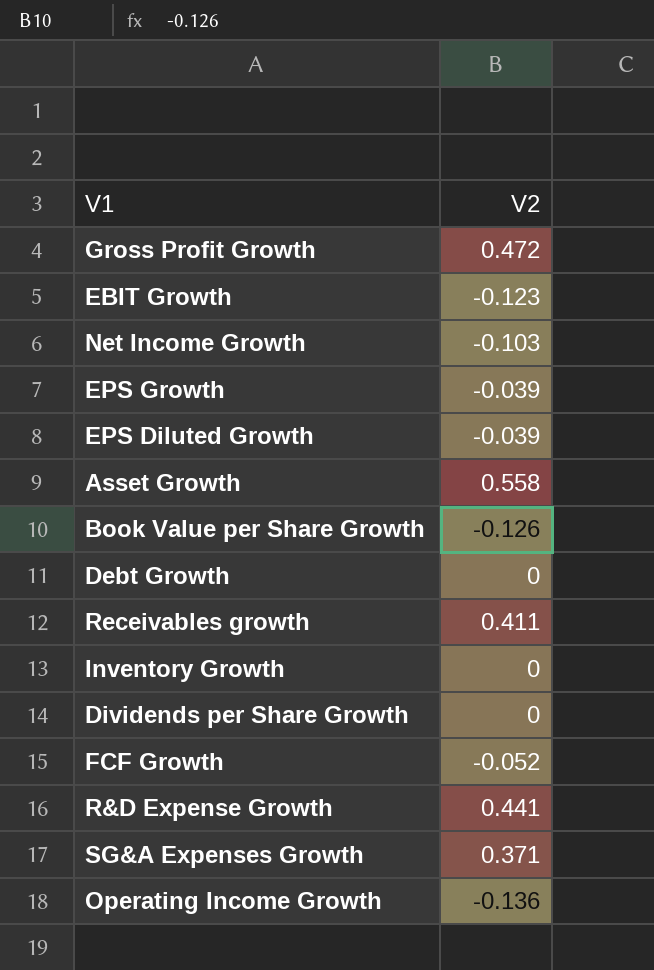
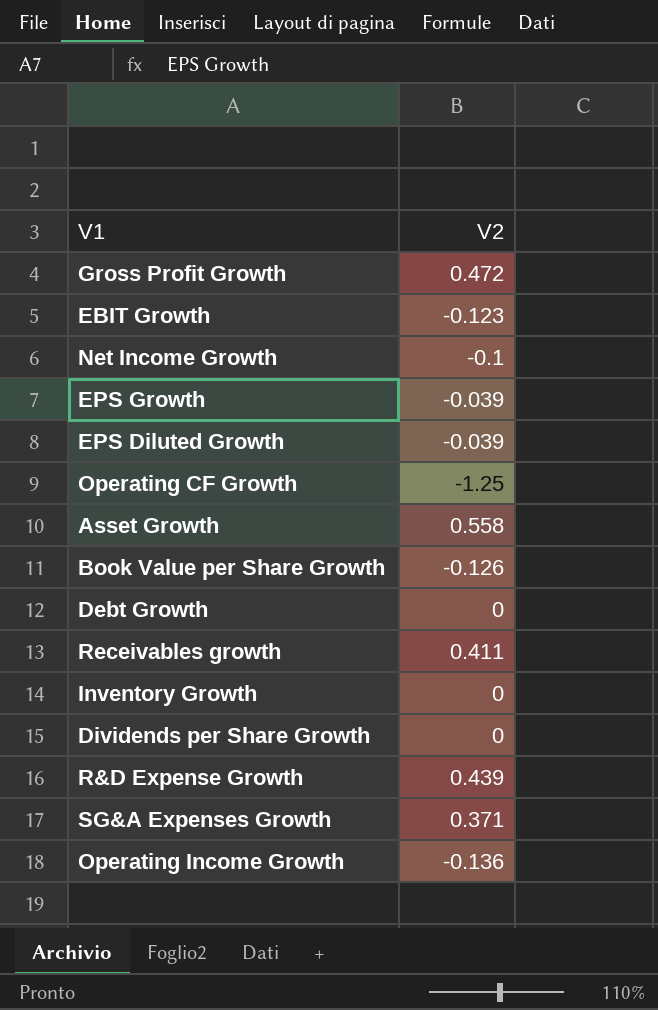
row FCF Growth: -0.052 -> none
Net Income Growth | V2: -0.103 -> -0.1
row Operating CF Growth: none -> -1.25
R&D Expense Growth | V2: 0.441 -> 0.439

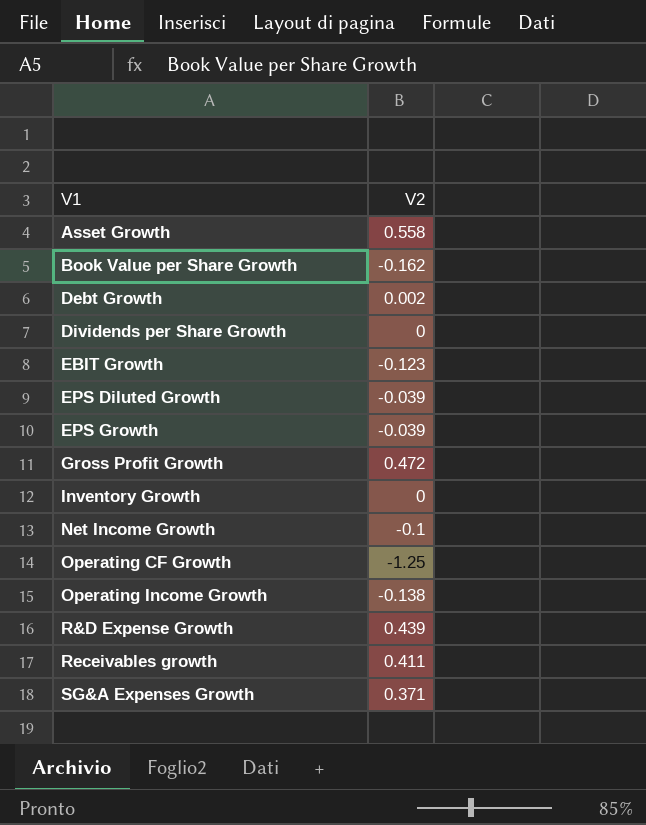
row order: none -> V1 ascending
Book Value per Share Growth | V2: -0.126 -> -0.162
Debt Growth | V2: 0 -> 0.002
Operating Income Growth | V2: -0.136 -> -0.138

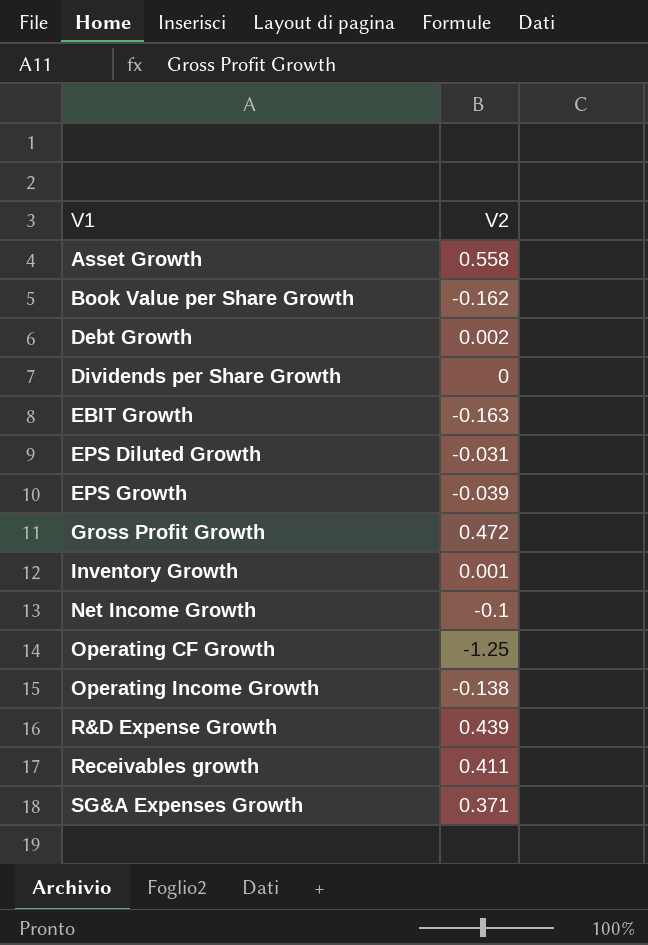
EBIT Growth | V2: -0.123 -> -0.163
EPS Diluted Growth | V2: -0.039 -> -0.031
Inventory Growth | V2: 0 -> 0.001

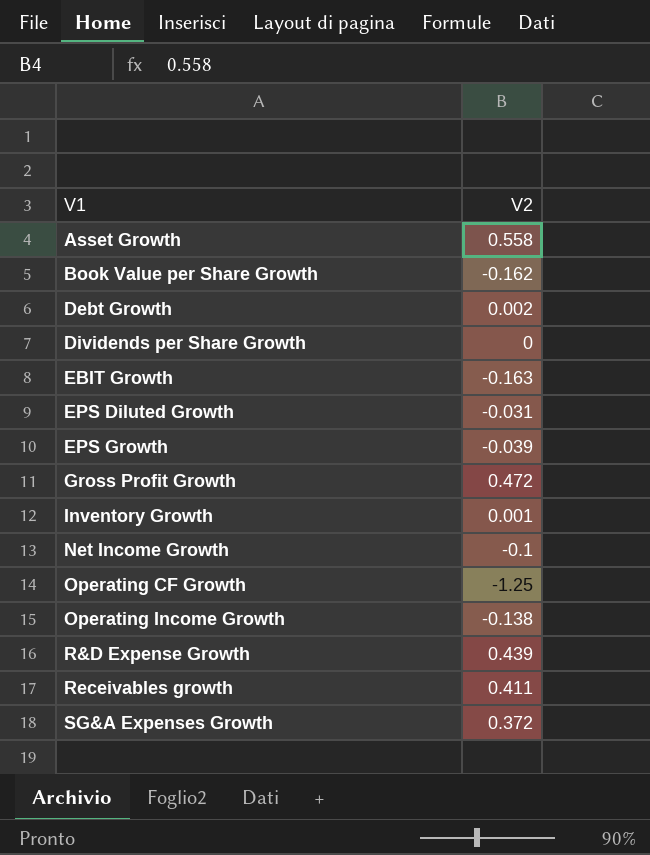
SG&A Expenses Growth | V2: 0.371 -> 0.372

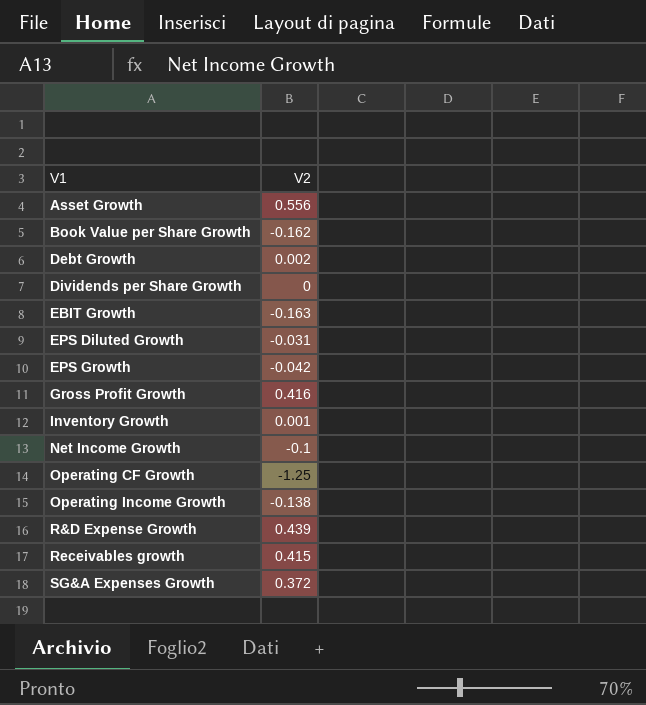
Asset Growth | V2: 0.558 -> 0.556
EPS Growth | V2: -0.039 -> -0.042
Gross Profit Growth | V2: 0.472 -> 0.416
Receivables growth | V2: 0.411 -> 0.415

